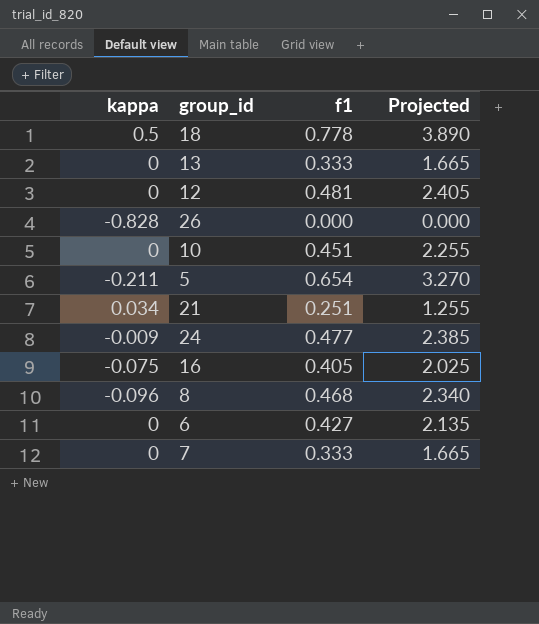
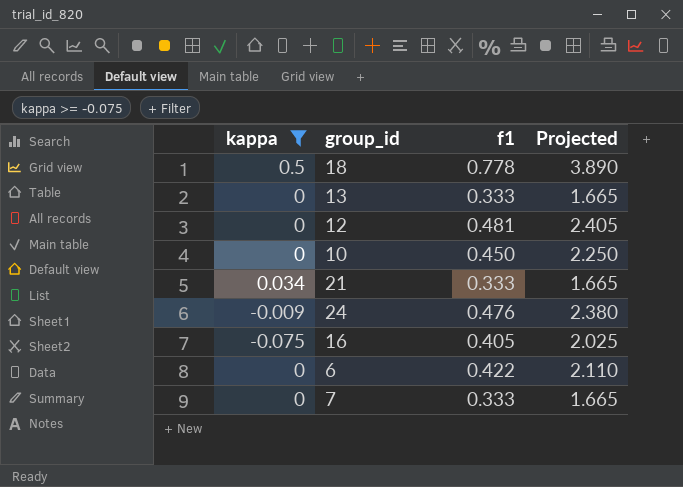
filter: none -> kappa >= -0.075
10 | f1: 0.451 -> 0.450
10 | Projected: 2.255 -> 2.250
21 | f1: 0.251 -> 0.333
21 | Projected: 1.255 -> 1.665
24 | f1: 0.477 -> 0.476
24 | Projected: 2.385 -> 2.380
6 | f1: 0.427 -> 0.422
6 | Projected: 2.135 -> 2.110

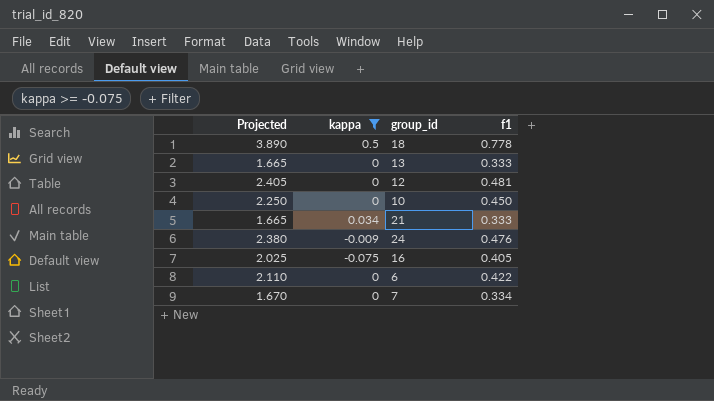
column Projected | position: 4 -> 1
7 | Projected: 1.665 -> 1.670
7 | f1: 0.333 -> 0.334

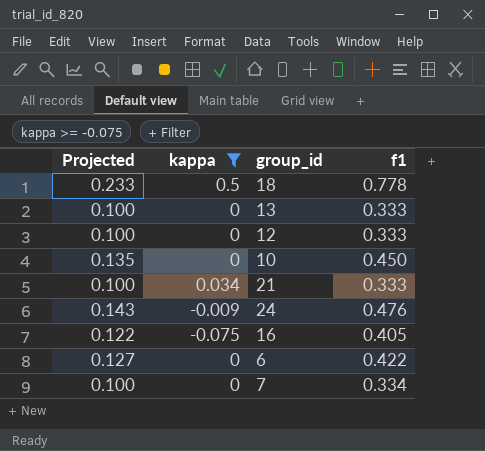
column Projected | formula: [f1] * 5 -> [f1] * 0.3
12 | f1: 0.481 -> 0.333

